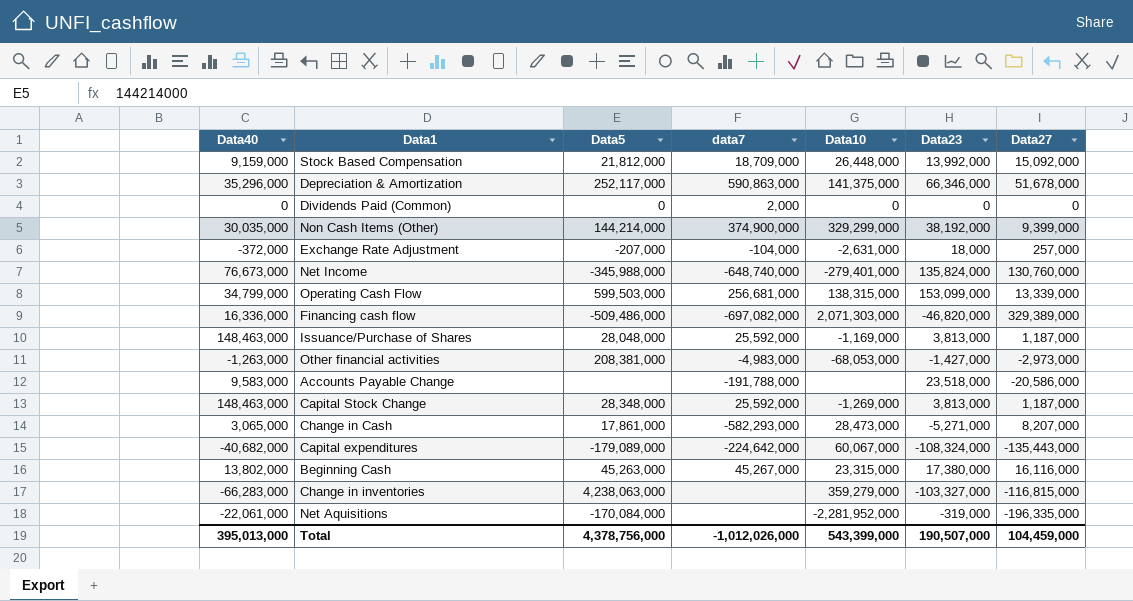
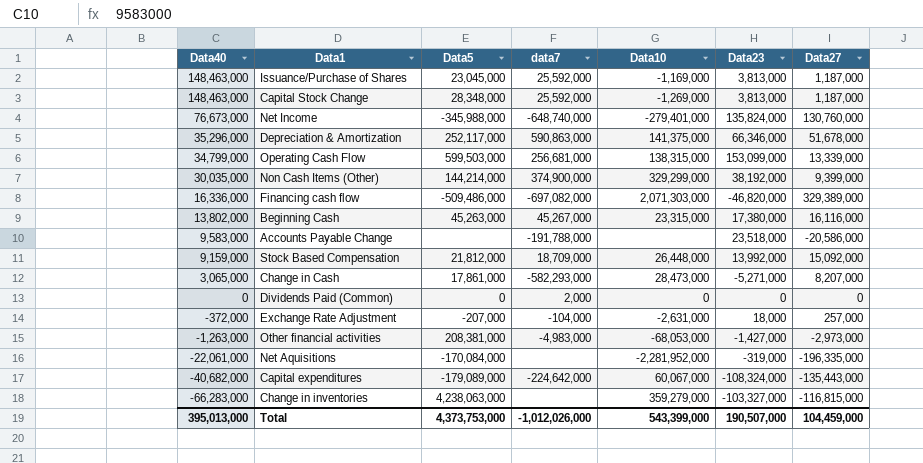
row order: none -> Data40 descending
Issuance/Purchase of Shares | Data5: 28,048,000 -> 23,045,000
Total | Data5: 4,378,756,000 -> 4,373,753,000

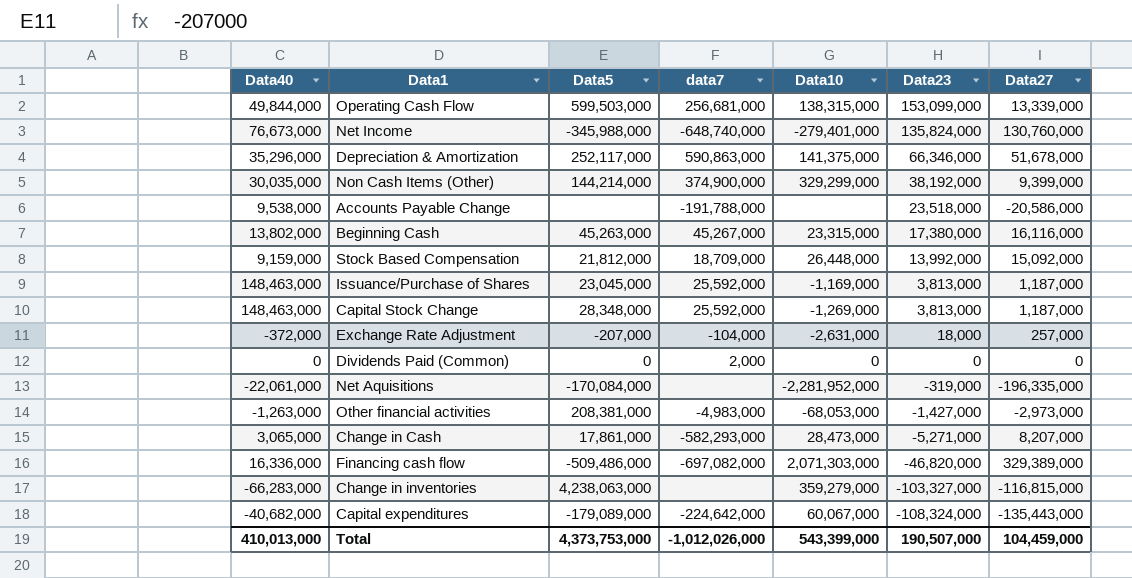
row order: Data40 descending -> Data23 descending
Operating Cash Flow | Data40: 34,799,000 -> 49,844,000
Accounts Payable Change | Data40: 9,583,000 -> 9,538,000
Total | Data40: 395,013,000 -> 410,013,000

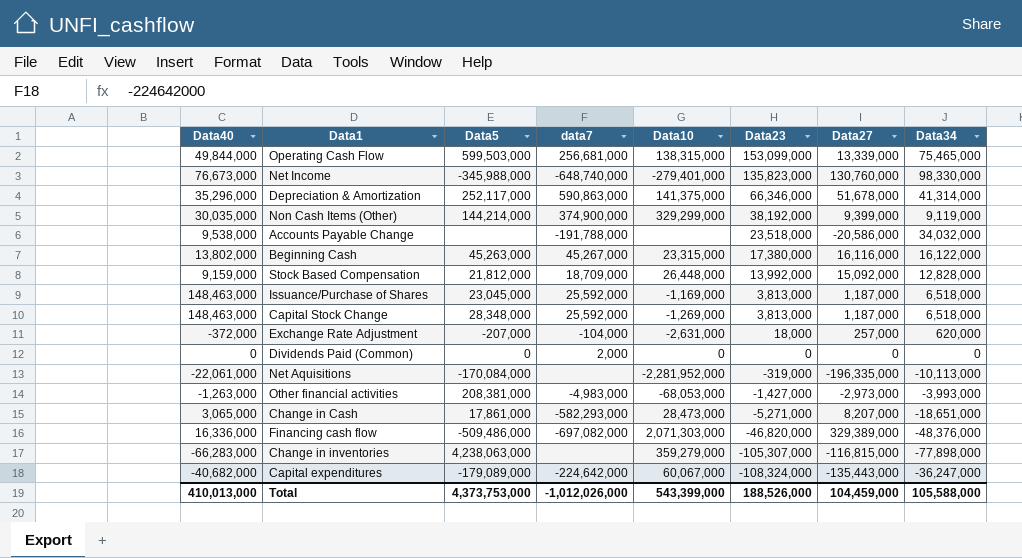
column Data34 | position: none -> 8
Net Income | Data23: 135,824,000 -> 135,823,000
Change in inventories | Data23: -103,327,000 -> -105,307,000
Total | Data23: 190,507,000 -> 188,526,000

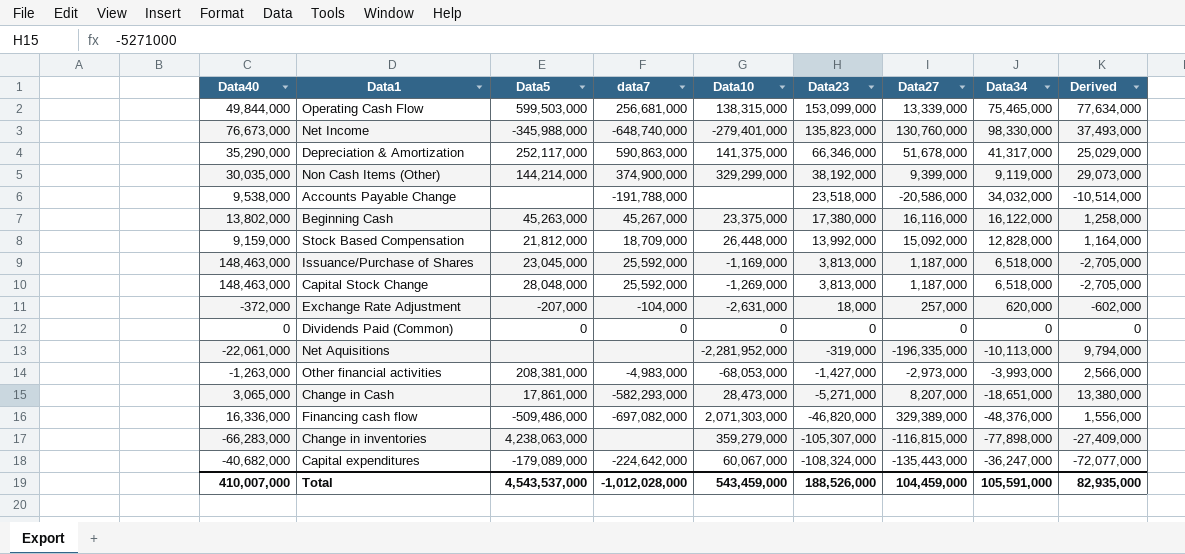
column Derived | formula: none -> [Data23] - [Data34]
Depreciation & Amortization | Data40: 35,296,000 -> 35,290,000
Depreciation & Amortization | Data34: 41,314,000 -> 41,317,000
Beginning Cash | Data10: 23,315,000 -> 23,375,000
Capital Stock Change | Data5: 28,348,000 -> 28,048,000
Dividends Paid (Common) | data7: 2,000 -> 0
Net Aquisitions | Data5: -170,084,000 -> none
Total | Data40: 410,013,000 -> 410,007,000
Total | Data5: 4,373,753,000 -> 4,543,537,000
Total | data7: -1,012,026,000 -> -1,012,028,000
Total | Data10: 543,399,000 -> 543,459,000
Total | Data34: 105,588,000 -> 105,591,000

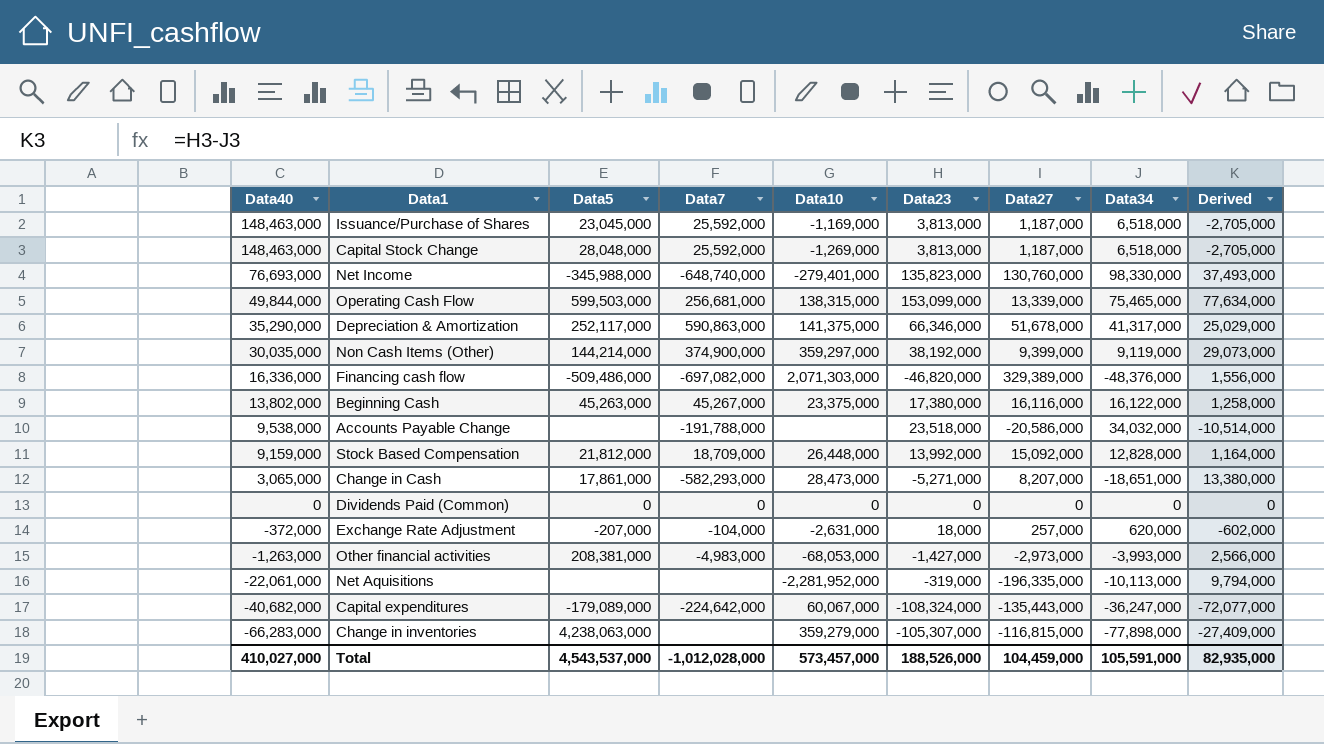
row order: Data23 descending -> Data40 descending
column name: data7 -> Data7
Net Income | Data40: 76,673,000 -> 76,693,000
Non Cash Items (Other) | Data10: 329,299,000 -> 359,297,000
Total | Data40: 410,007,000 -> 410,027,000
Total | Data10: 543,459,000 -> 573,457,000

